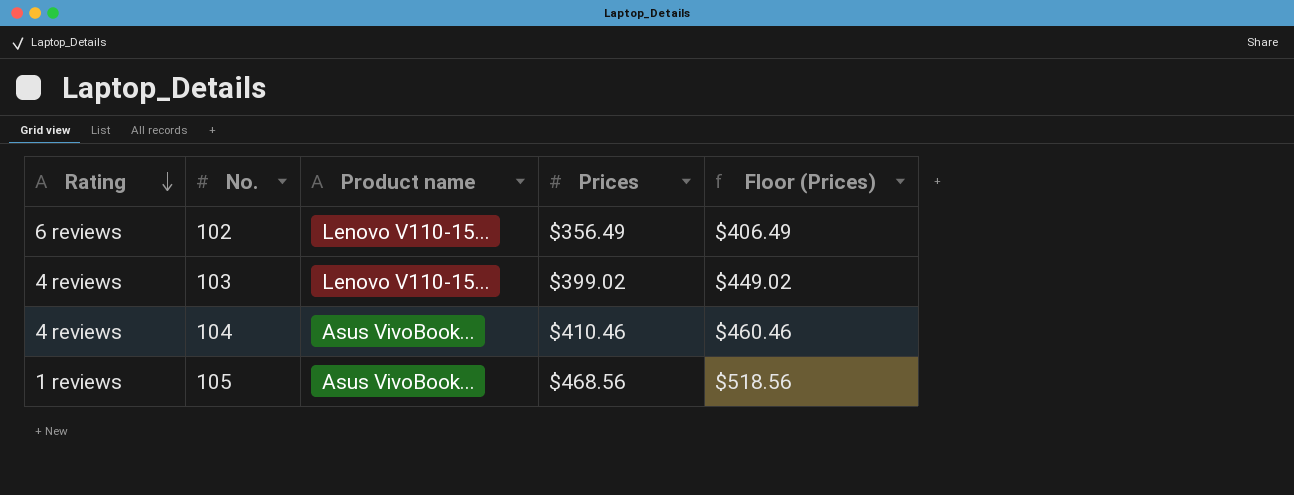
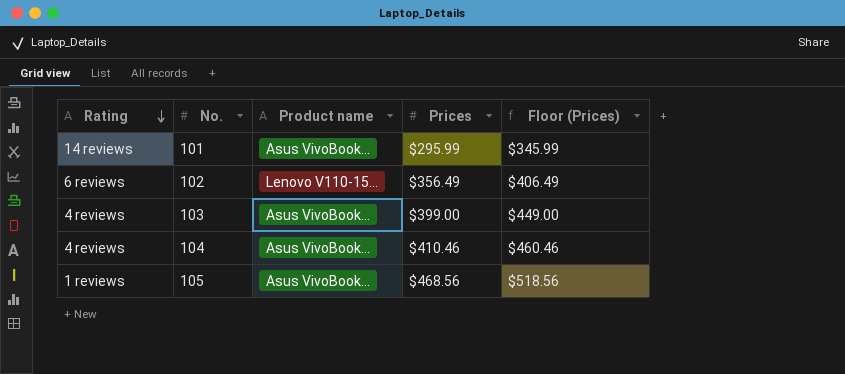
row 101: none -> 14 reviews | Asus VivoBook... | $295.99 | $345.99
103 | Product name: Lenovo V110-15... -> Asus VivoBook...
103 | Prices: $399.02 -> $399.00
103 | Floor (Prices): $449.02 -> $449.00

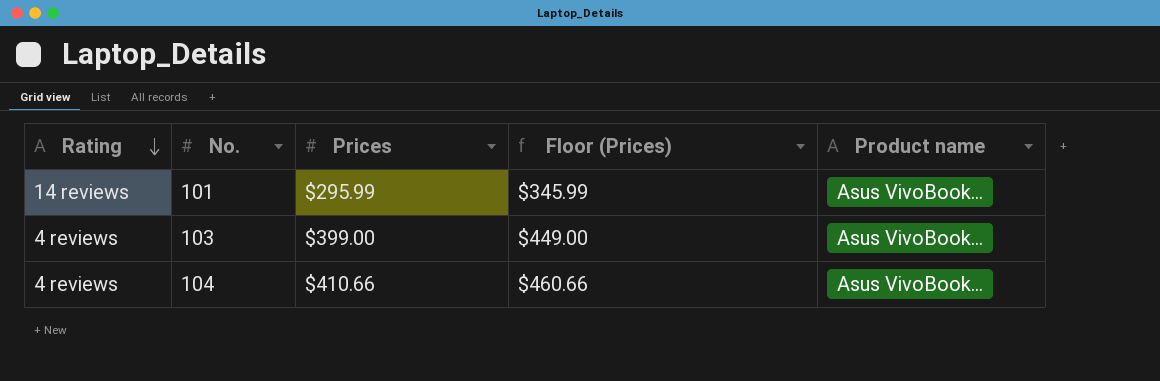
column Product name | position: 3 -> 5
row 102: 6 reviews | Lenovo V110-15... | $356.49 | $406.49 -> none
row 105: 1 reviews | Asus VivoBook... | $468.56 | $518.56 -> none
104 | Prices: $410.46 -> $410.66
104 | Floor (Prices): $460.46 -> $460.66

